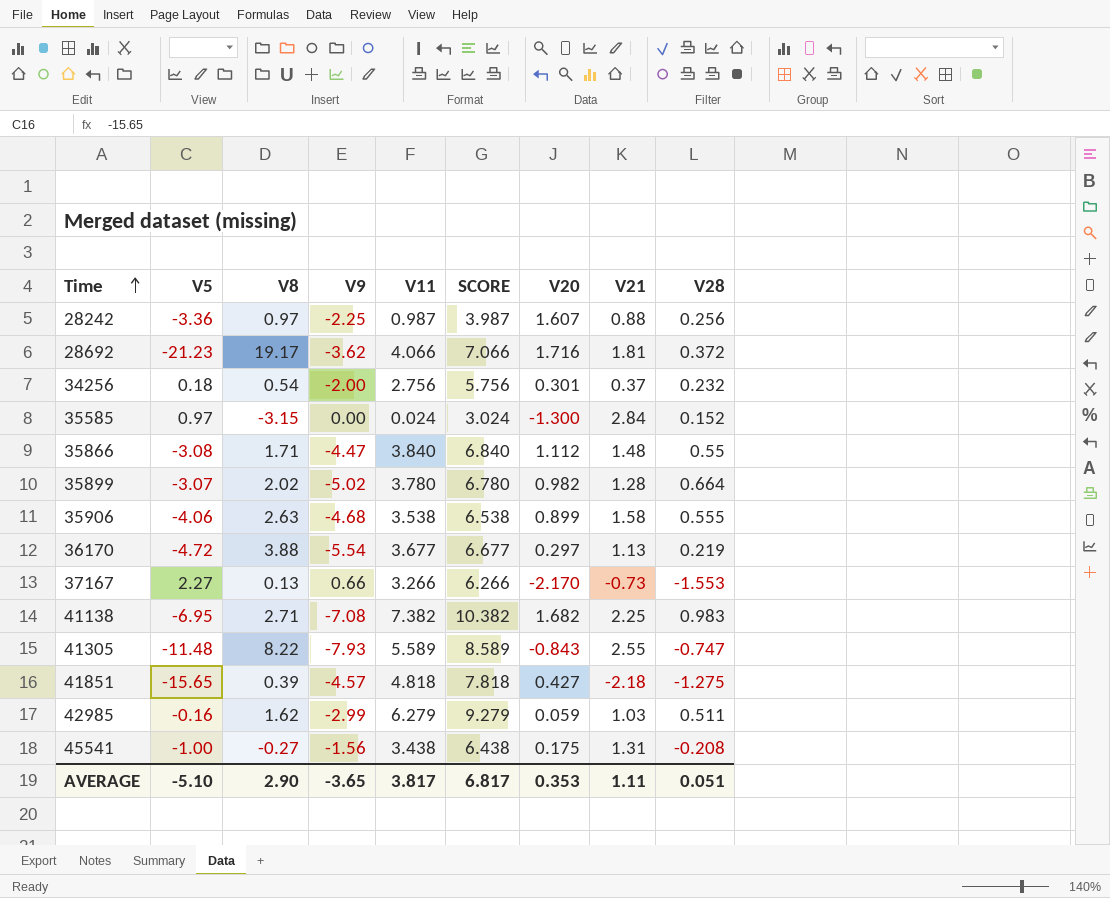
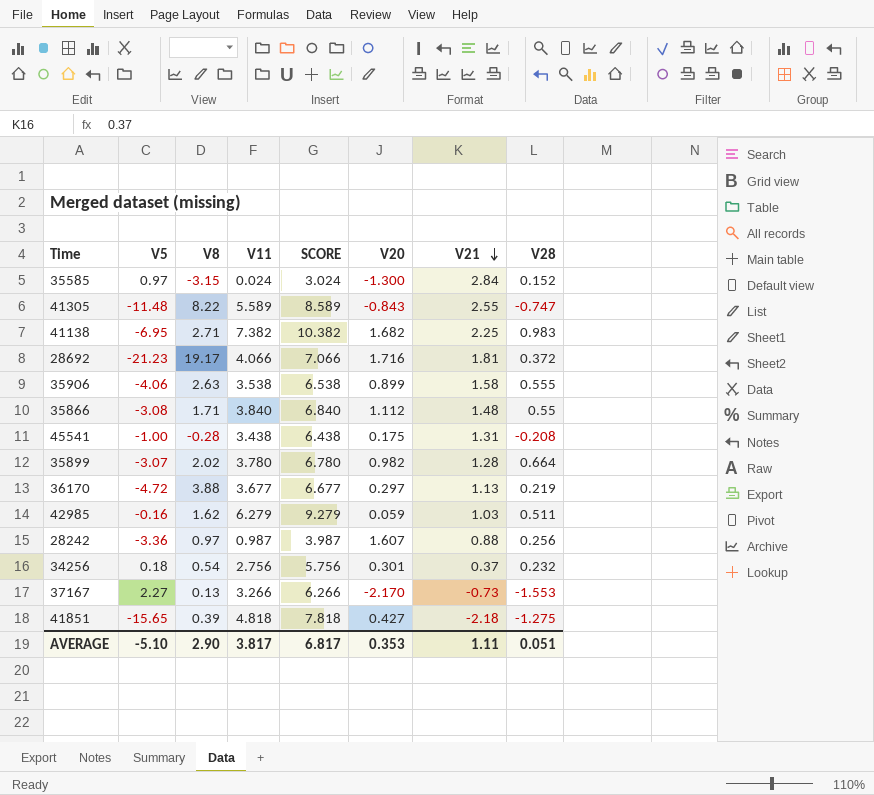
row order: Time ascending -> V21 descending
column V9 | position: 4 -> none
45541 | V8: -0.27 -> -0.28

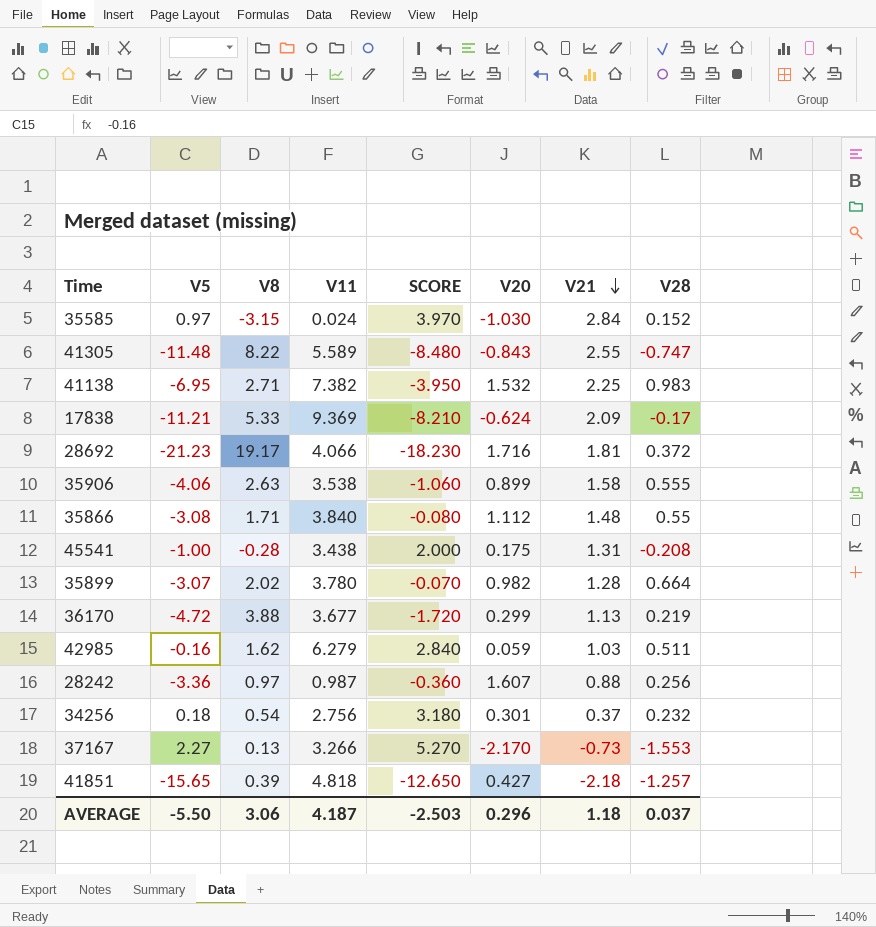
column SCORE | formula: [V11] + 3 -> [V5] + 3
35585 | V20: -1.300 -> -1.030
41138 | V20: 1.682 -> 1.532
row 17838: none -> -11.21 | 5.33 | 9.369 | -8.210 | -0.624 | 2.09 | -0.17
36170 | V20: 0.297 -> 0.299
41851 | V28: -1.275 -> -1.257
AVERAGE | V5: -5.10 -> -5.50
AVERAGE | V8: 2.90 -> 3.06
AVERAGE | V11: 3.817 -> 4.187
AVERAGE | SCORE: 6.817 -> -2.503
AVERAGE | V20: 0.353 -> 0.296
AVERAGE | V21: 1.11 -> 1.18
AVERAGE | V28: 0.051 -> 0.037

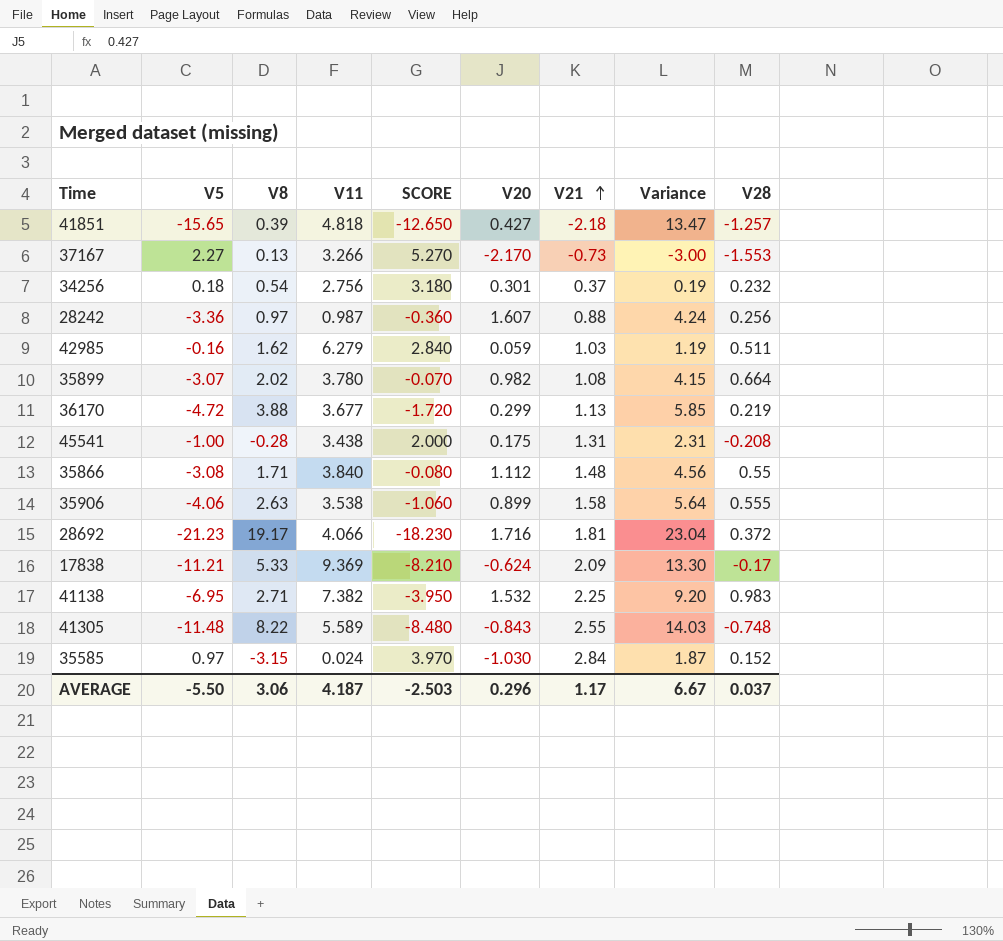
row order: V21 descending -> V21 ascending
column Variance | formula: none -> [V21] - [V5]
35899 | V21: 1.28 -> 1.08
41305 | V28: -0.747 -> -0.748
AVERAGE | V21: 1.18 -> 1.17

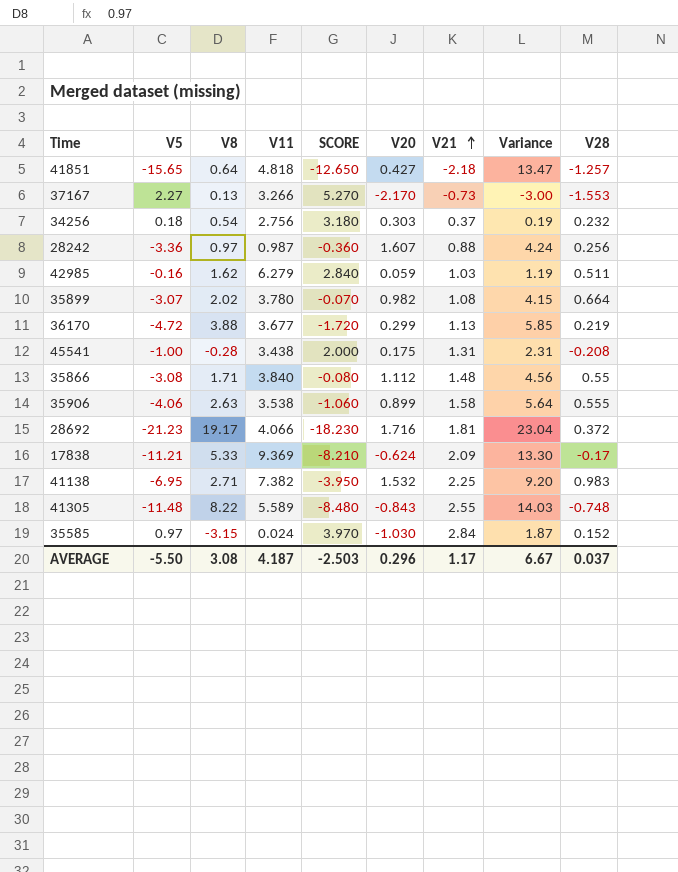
41851 | V8: 0.39 -> 0.64
34256 | V20: 0.301 -> 0.303
AVERAGE | V8: 3.06 -> 3.08

